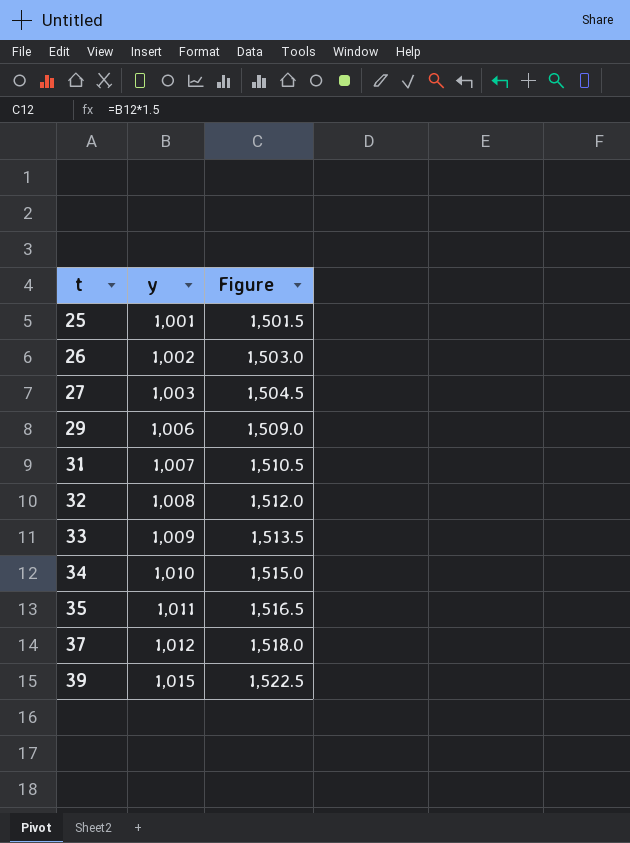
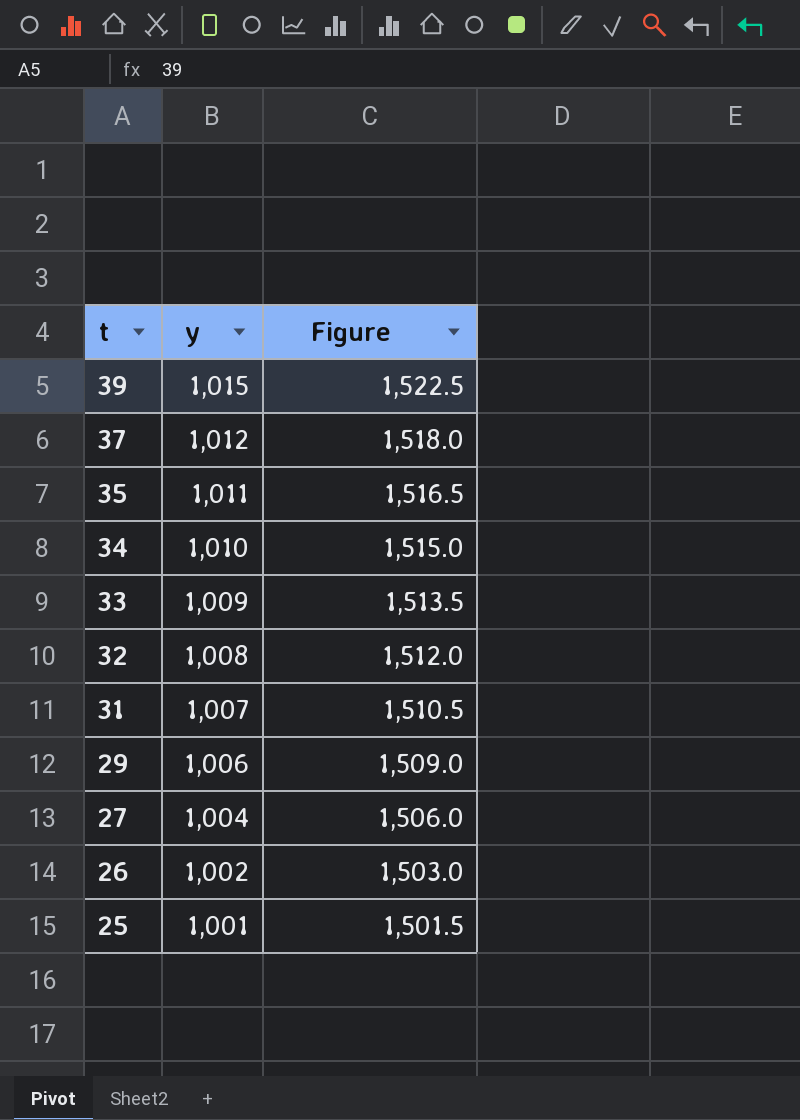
row order: t ascending -> t descending
27 | y: 1,003 -> 1,004
27 | Figure: 1,504.5 -> 1,506.0

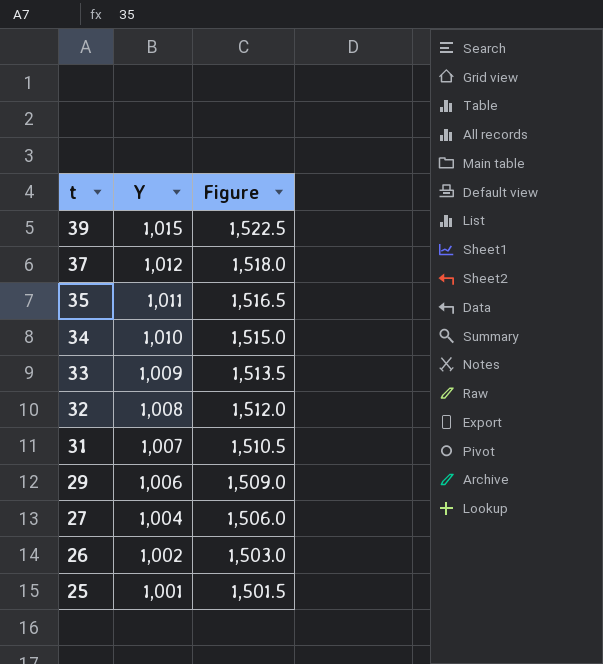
column name: y -> Y

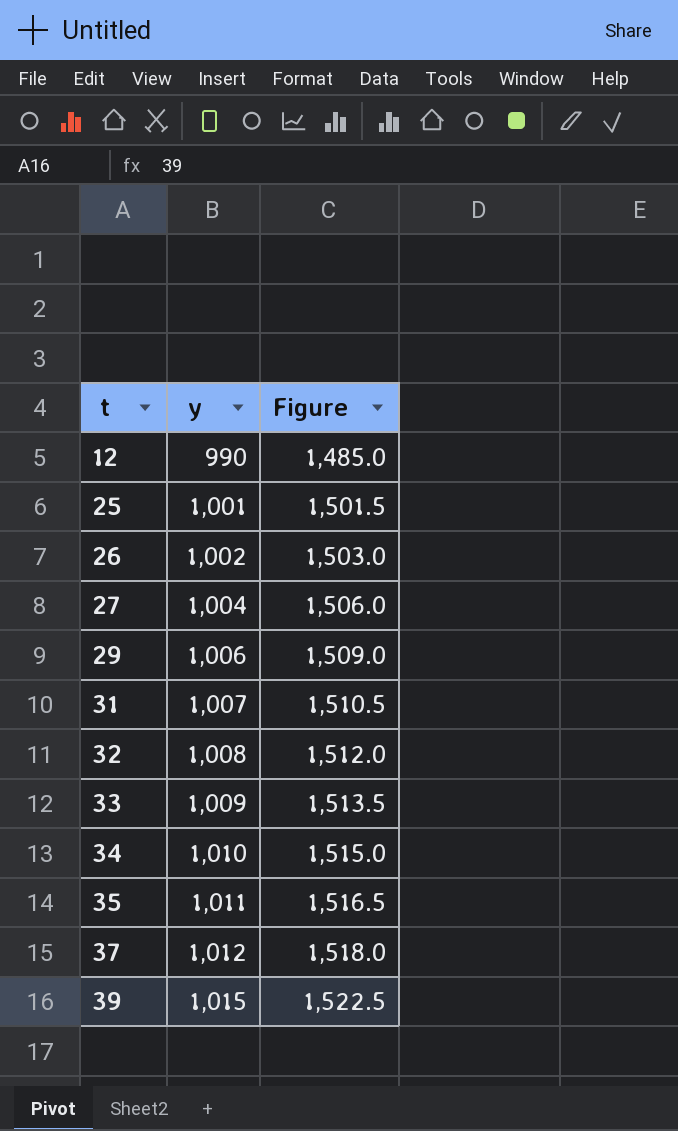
row order: t descending -> t ascending
column name: Y -> y
row 12: none -> 990 | 1,485.0

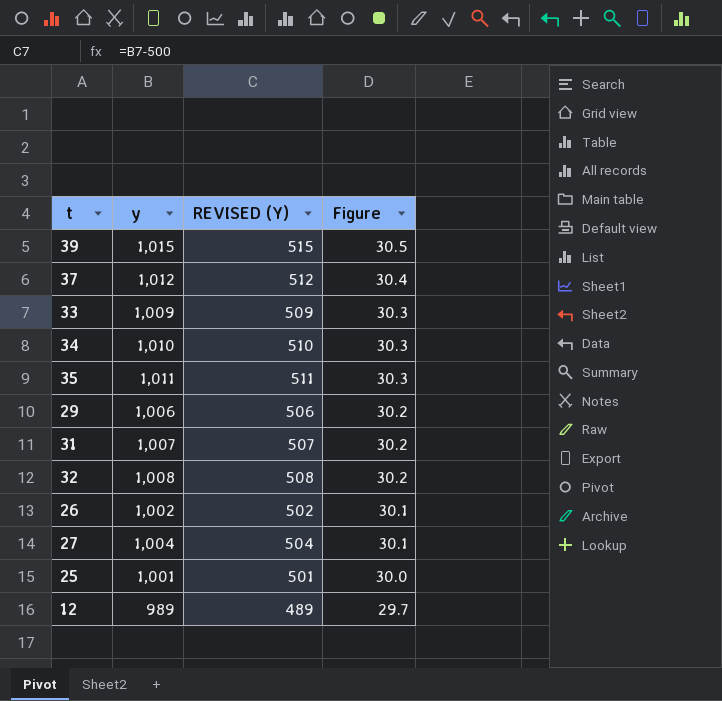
row order: t ascending -> Figure descending
column REVISED (Y) | formula: none -> [y] - 500
column Figure | formula: [y] * 1.5 -> [y] * 0.03
12 | y: 990 -> 989

